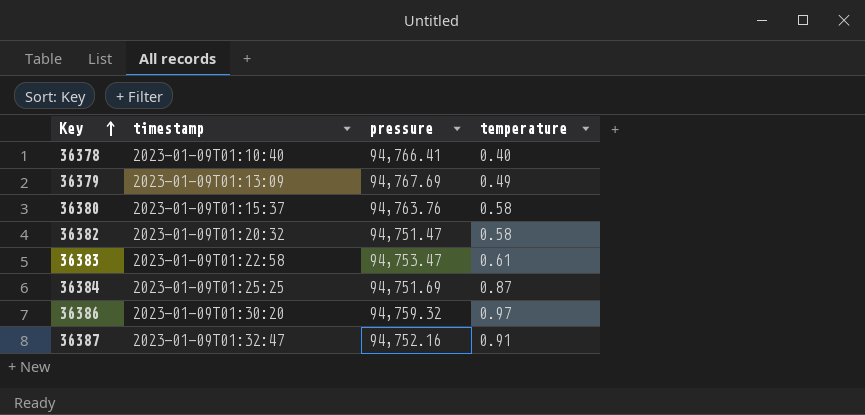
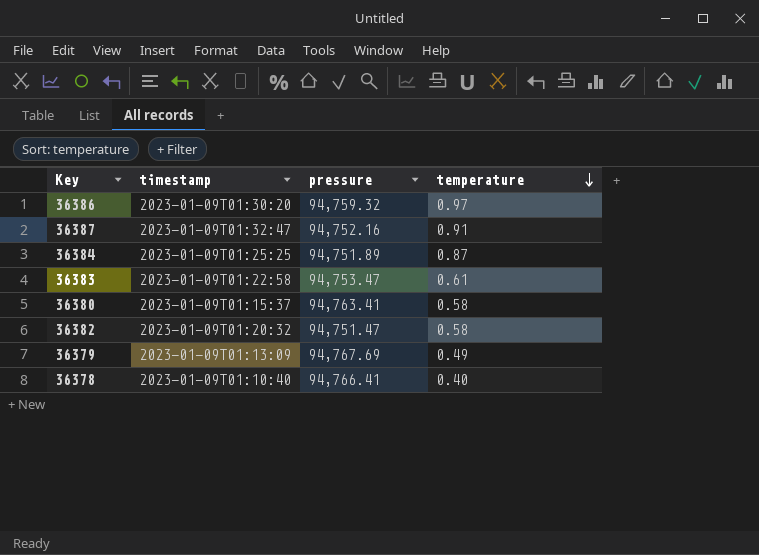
row order: Key ascending -> temperature descending
36384 | pressure: 94,751.69 -> 94,751.89
36380 | pressure: 94,763.76 -> 94,763.41

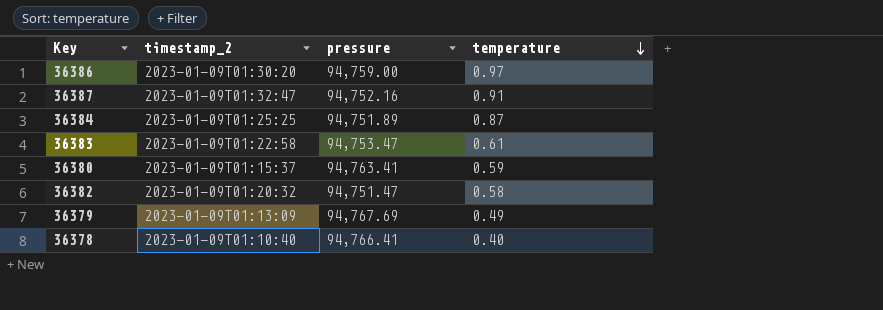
column name: timestamp -> timestamp_2
36386 | pressure: 94,759.32 -> 94,759.00
36380 | temperature: 0.58 -> 0.59

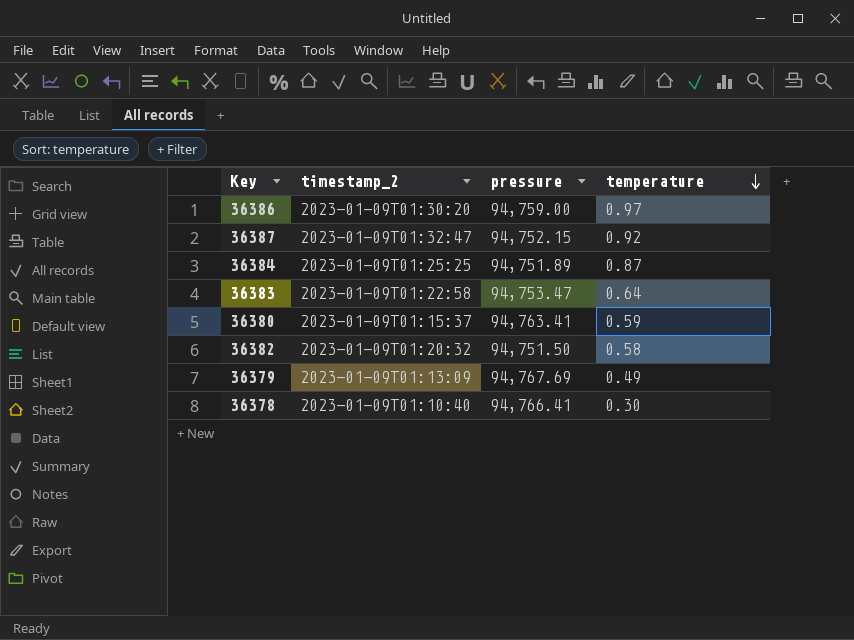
36387 | pressure: 94,752.16 -> 94,752.15
36387 | temperature: 0.91 -> 0.92
36383 | temperature: 0.61 -> 0.64
36382 | pressure: 94,751.47 -> 94,751.50
36378 | temperature: 0.40 -> 0.30

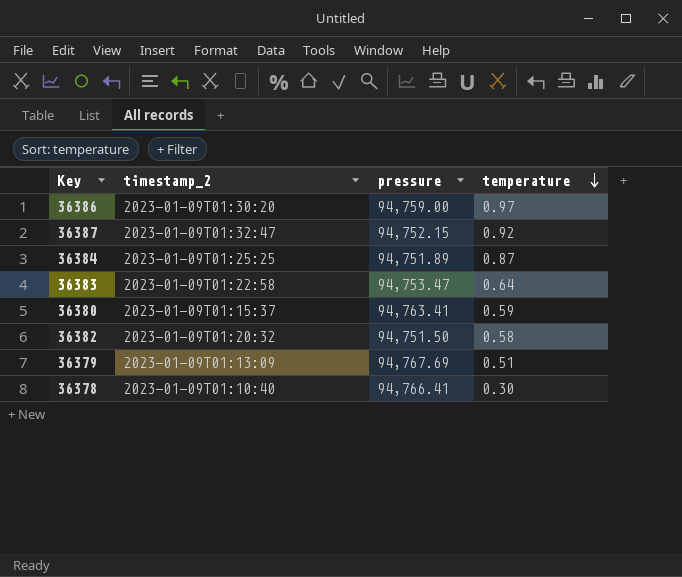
36379 | temperature: 0.49 -> 0.51

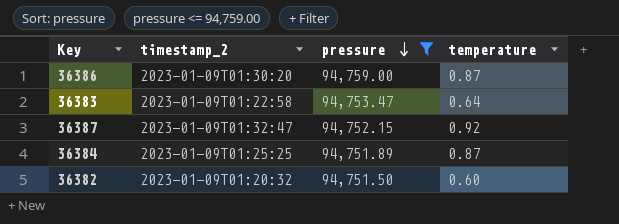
filter: none -> pressure <= 94,759.00
row order: temperature descending -> pressure descending
36386 | temperature: 0.97 -> 0.87
36382 | temperature: 0.58 -> 0.60

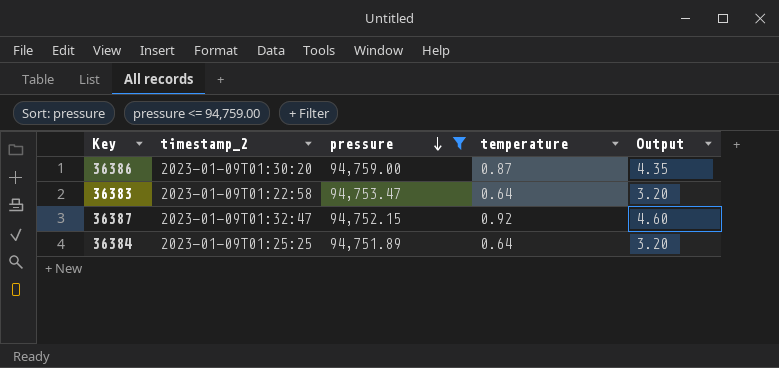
column Output | formula: none -> [temperature] * 5
row 36382: 2023-01-09T01:20:32 | 94,751.50 | 0.60 -> none
36384 | temperature: 0.87 -> 0.64

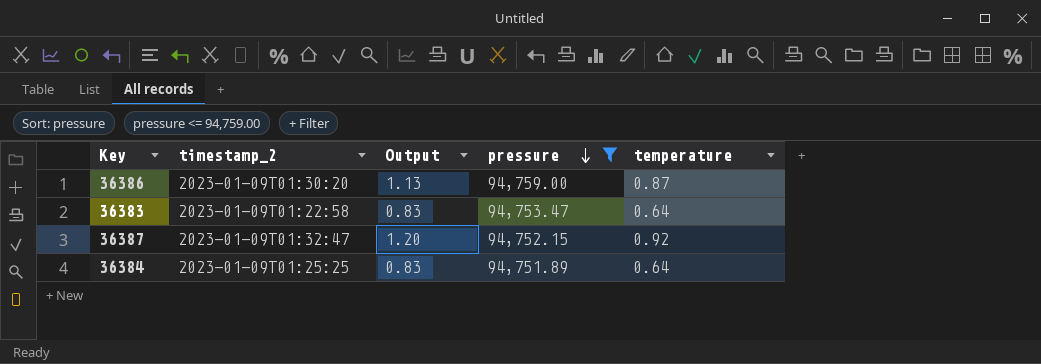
column Output | formula: [temperature] * 5 -> [temperature] * 1.3
column Output | position: 5 -> 3

